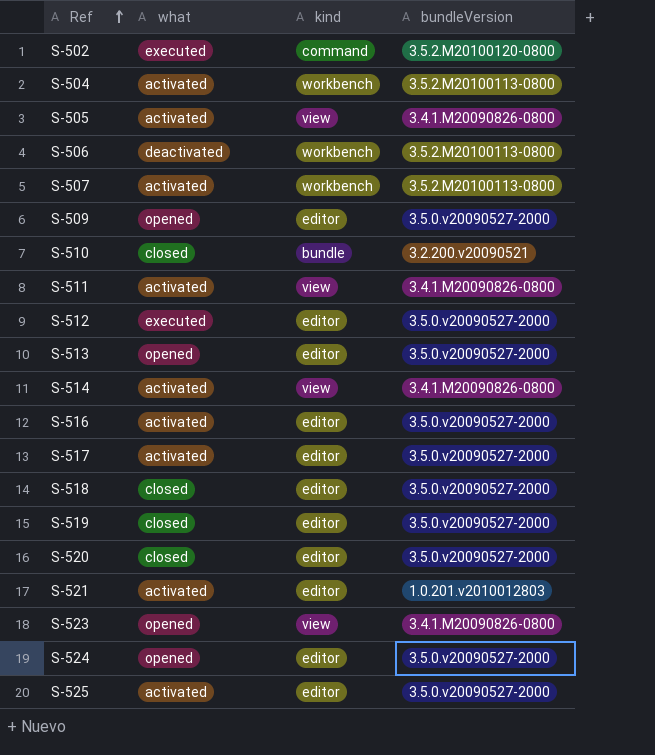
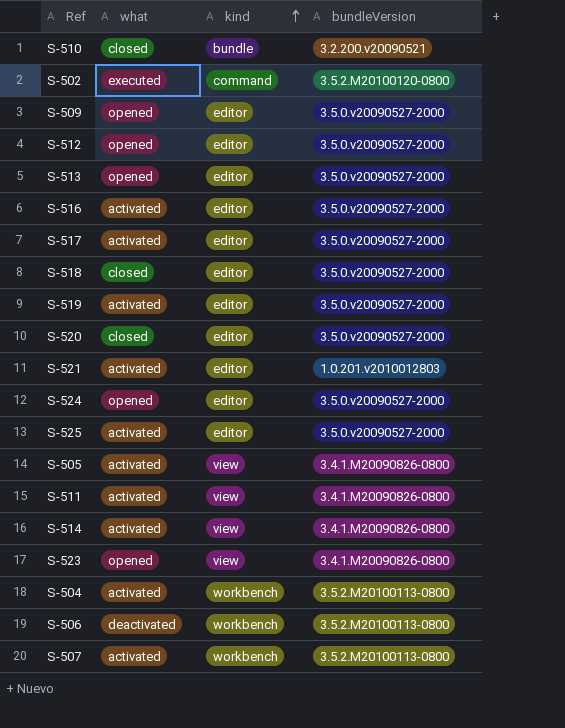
row order: Ref ascending -> kind ascending
S-512 | what: executed -> opened
S-519 | what: closed -> activated

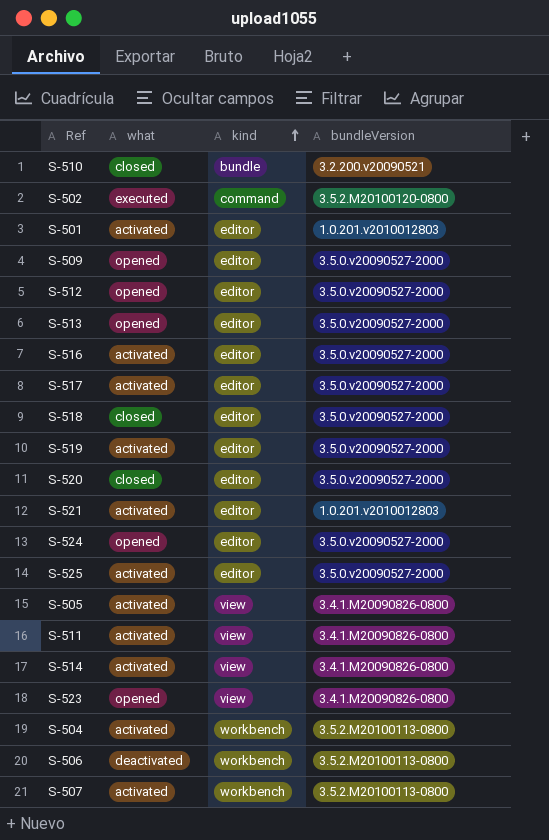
row S-501: none -> activated | editor | 1.0.201.v2010012803

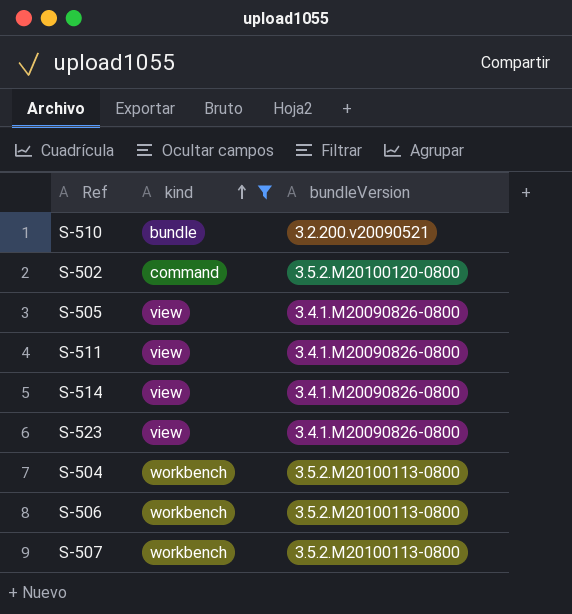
filter: none -> kind != editor
column what | position: 2 -> none

